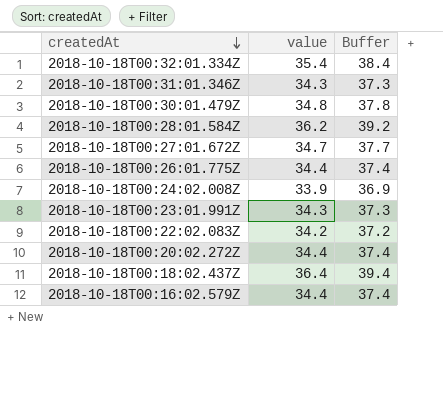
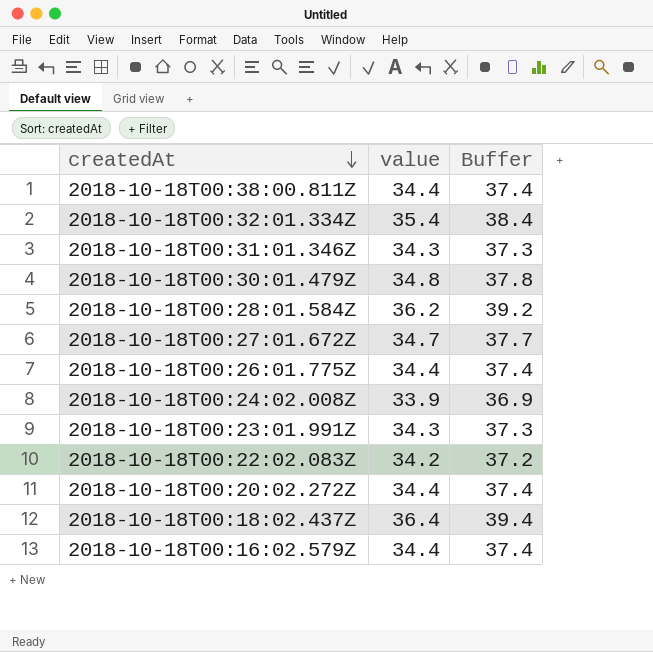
row 2018-10-18T00:38:00.811Z: none -> 34.4 | 37.4

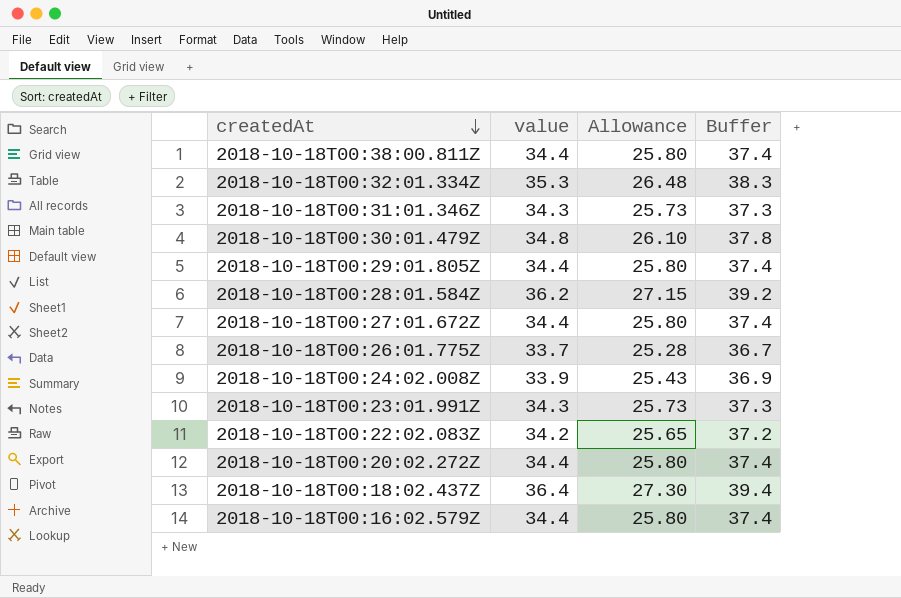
column Allowance | formula: none -> [value] * 0.75
2018-10-18T00:32:01.334Z | value: 35.4 -> 35.3
2018-10-18T00:32:01.334Z | Buffer: 38.4 -> 38.3
row 2018-10-18T00:29:01.805Z: none -> 34.4 | 25.80 | 37.4
2018-10-18T00:27:01.672Z | value: 34.7 -> 34.4
2018-10-18T00:27:01.672Z | Buffer: 37.7 -> 37.4
2018-10-18T00:26:01.775Z | value: 34.4 -> 33.7
2018-10-18T00:26:01.775Z | Buffer: 37.4 -> 36.7

